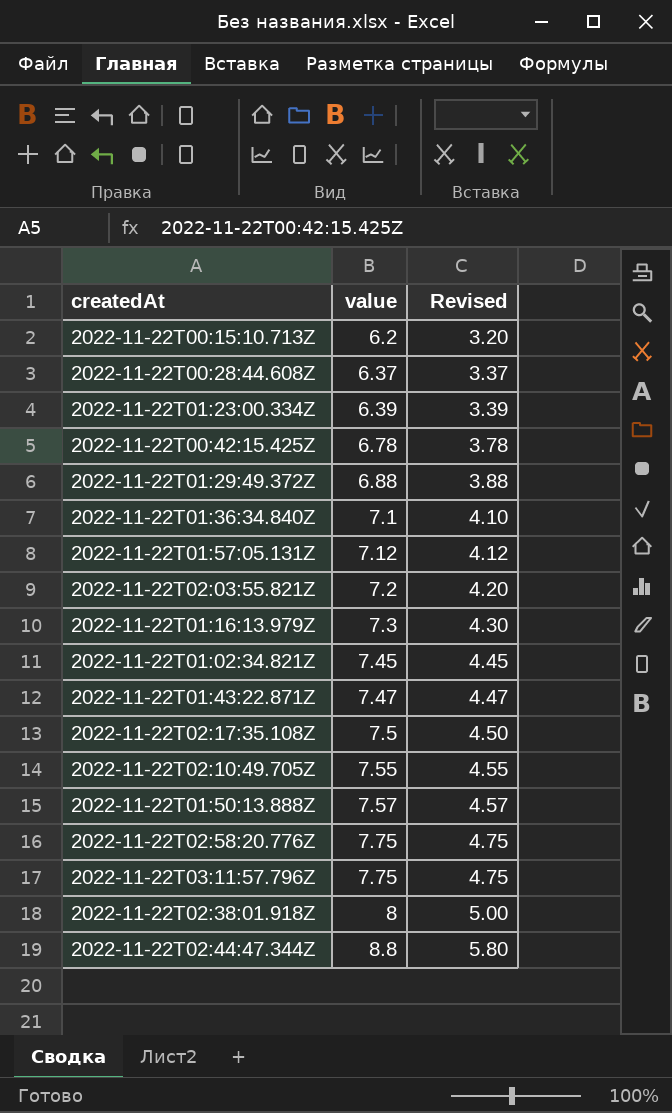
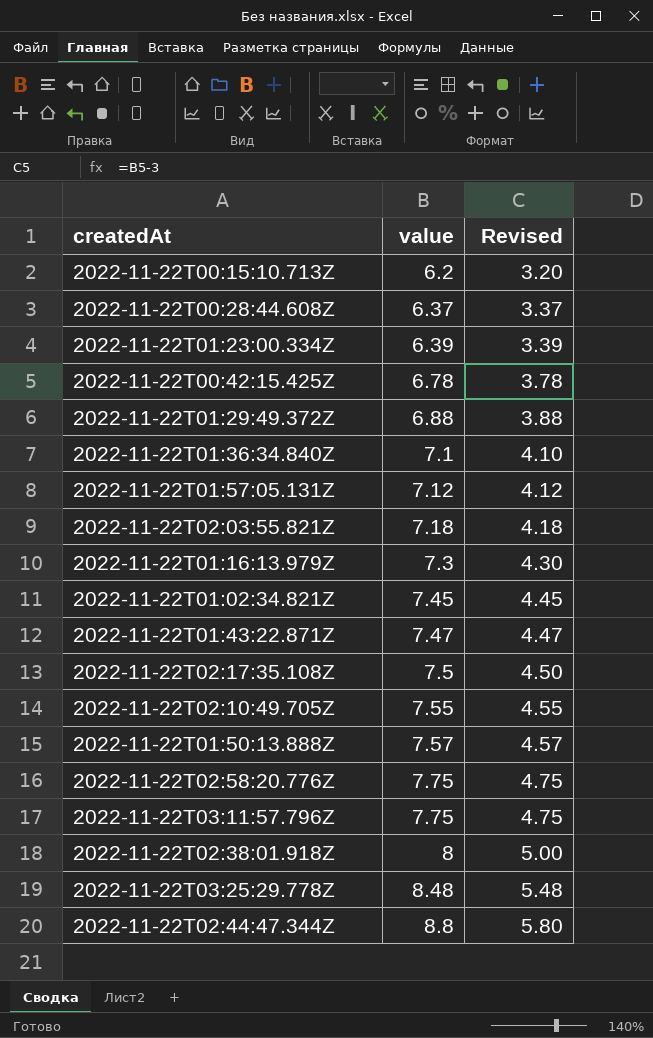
2022-11-22T02:03:55.821Z | value: 7.2 -> 7.18
2022-11-22T02:03:55.821Z | Revised: 4.20 -> 4.18
row 2022-11-22T03:25:29.778Z: none -> 8.48 | 5.48

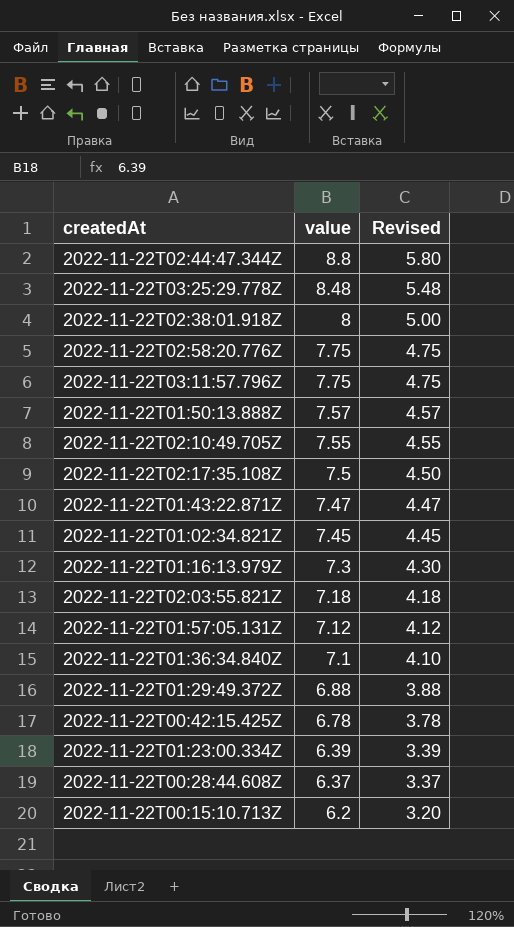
row order: value ascending -> value descending

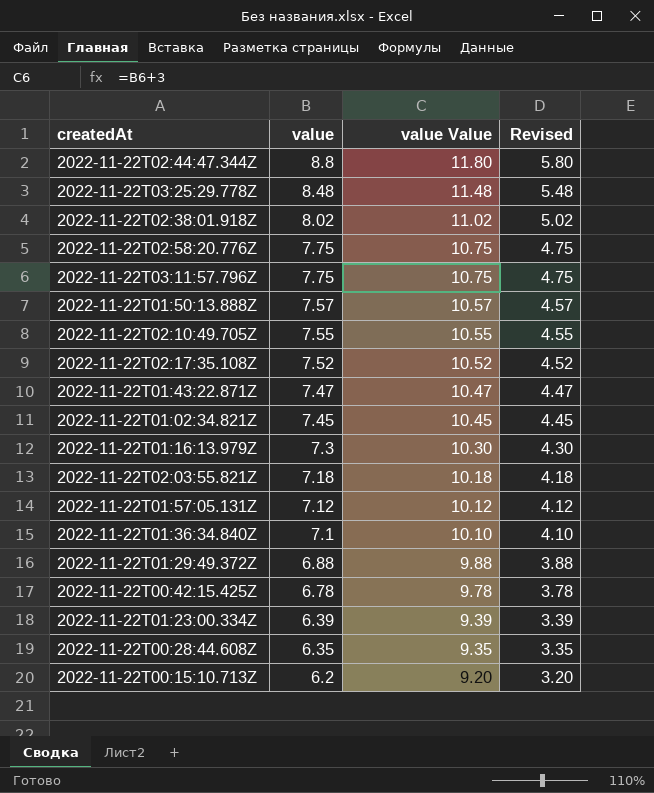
column value Value | formula: none -> [value] + 3
2022-11-22T02:38:01.918Z | value: 8 -> 8.02
2022-11-22T02:38:01.918Z | Revised: 5.00 -> 5.02
2022-11-22T02:17:35.108Z | value: 7.5 -> 7.52
2022-11-22T02:17:35.108Z | Revised: 4.50 -> 4.52
2022-11-22T00:28:44.608Z | value: 6.37 -> 6.35
2022-11-22T00:28:44.608Z | Revised: 3.37 -> 3.35

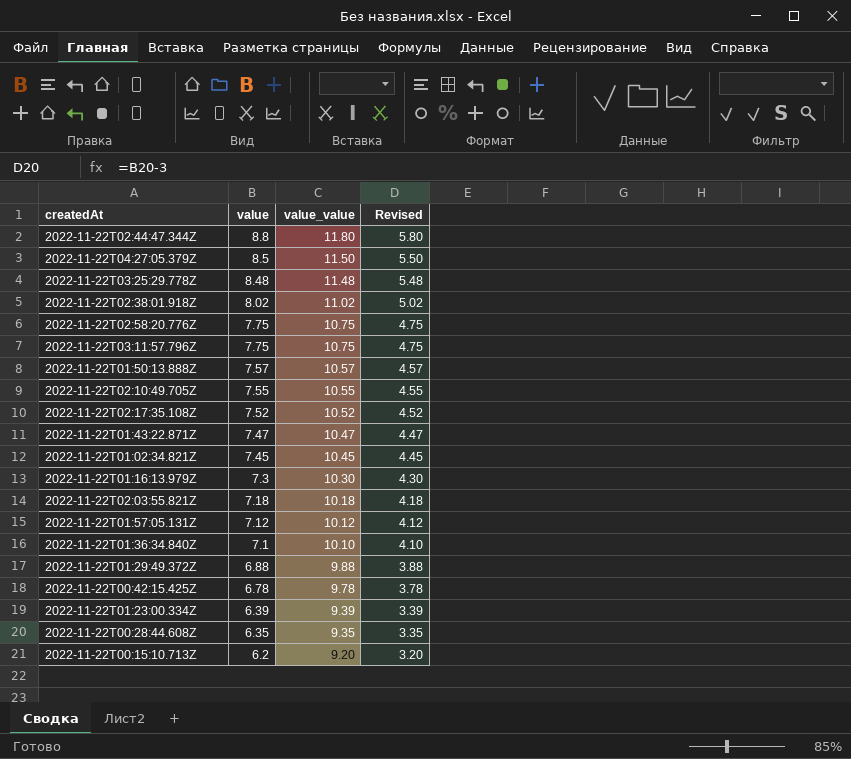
column name: value Value -> value_value
row 2022-11-22T04:27:05.379Z: none -> 8.5 | 11.50 | 5.50

